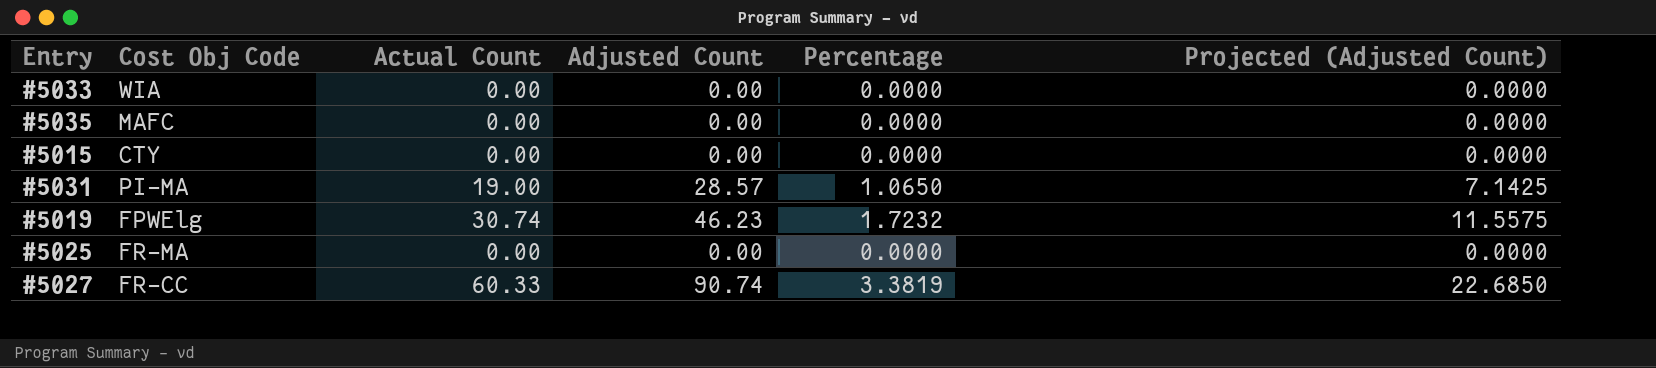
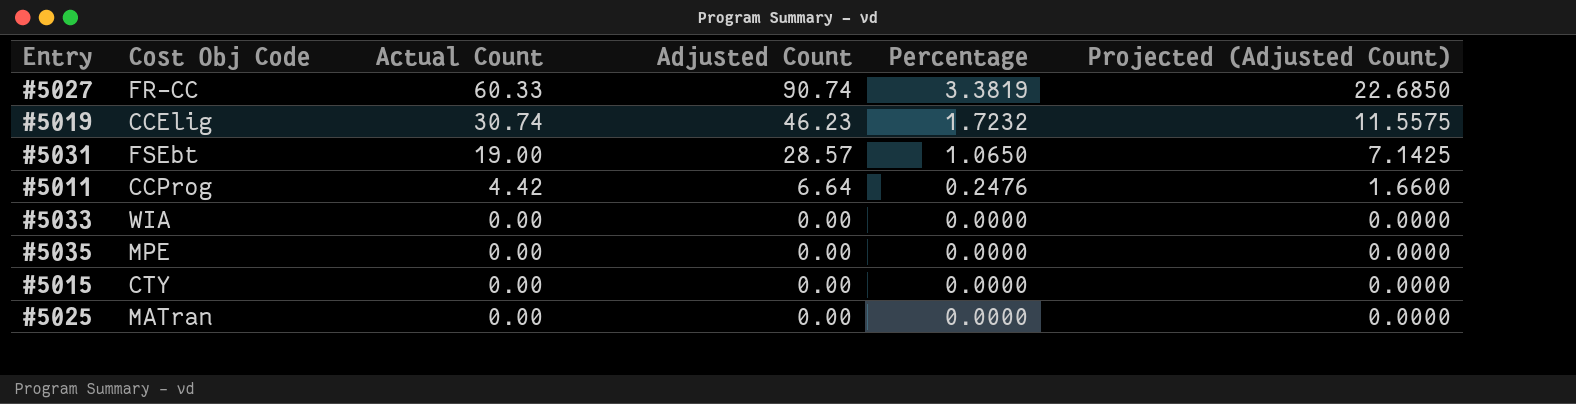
row order: none -> Actual Count descending
#5019 | Cost Obj Code: FPWElg -> CCElig
#5031 | Cost Obj Code: PI-MA -> FSEbt
row #5011: none -> CCProg | 4.42 | 6.64 | 0.2476 | 1.6600
#5035 | Cost Obj Code: MAFC -> MPE
#5025 | Cost Obj Code: FR-MA -> MATran

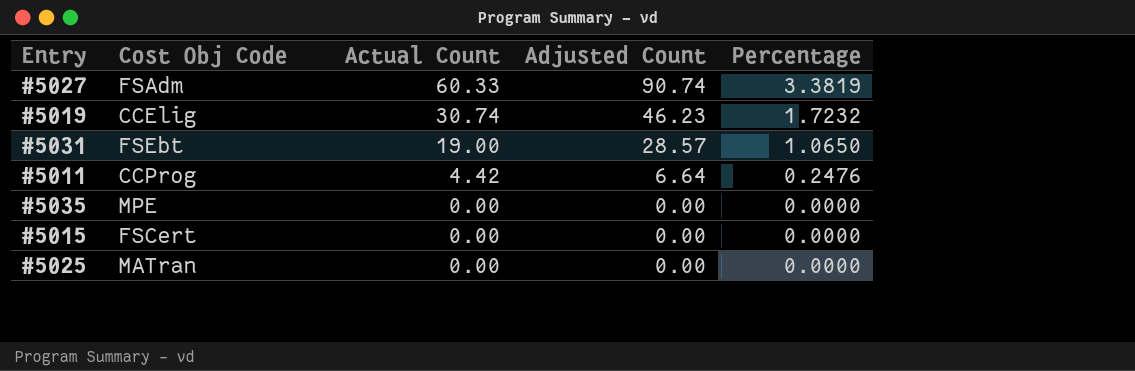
column Projected (Adjusted Count) | formula: [Adjusted Count] * 0.25 -> none
row #5033: WIA | 0.00 | 0.00 | 0.0000 | 0.0000 -> none
#5027 | Cost Obj Code: FR-CC -> FSAdm
#5015 | Cost Obj Code: CTY -> FSCert

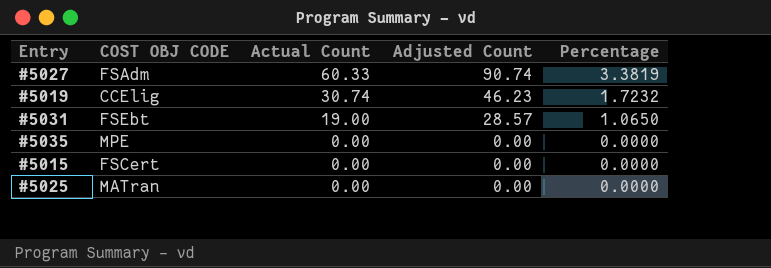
column name: Cost Obj Code -> COST OBJ CODE
row #5011: CCProg | 4.42 | 6.64 | 0.2476 -> none

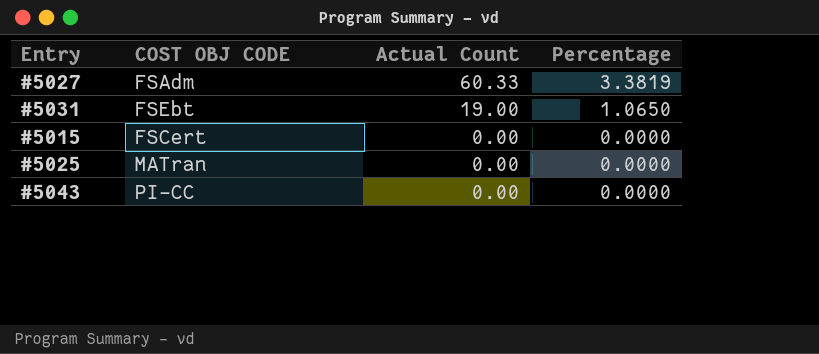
column Adjusted Count | position: 4 -> none
row #5019: CCElig | 30.74 | 46.23 | 1.7232 -> none
row #5035: MPE | 0.00 | 0.00 | 0.0000 -> none
row #5043: none -> PI-CC | 0.00 | 0.0000

